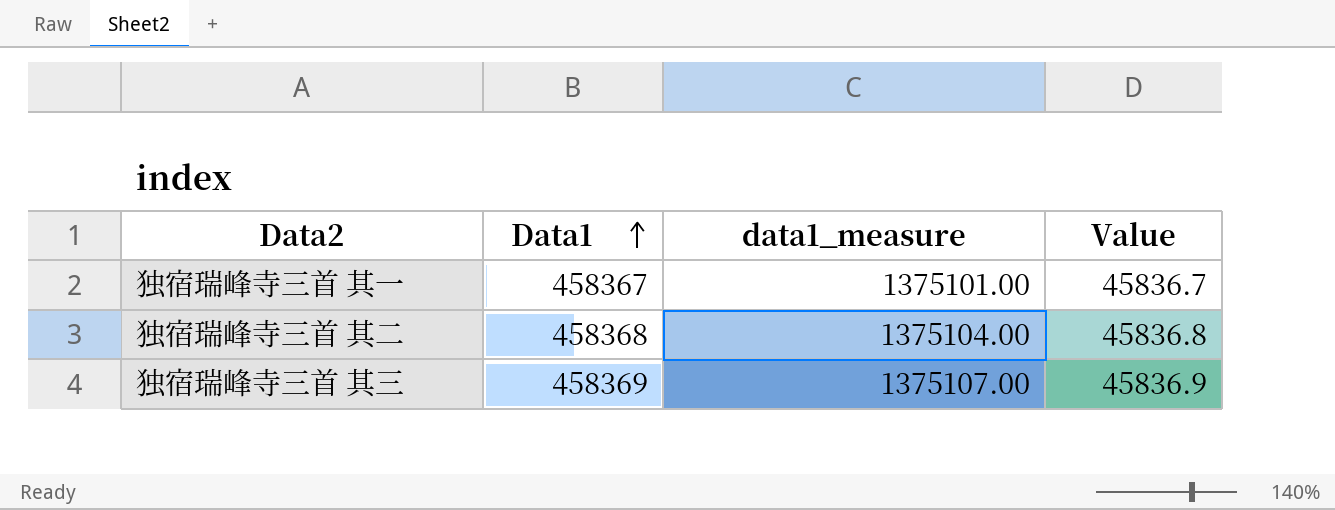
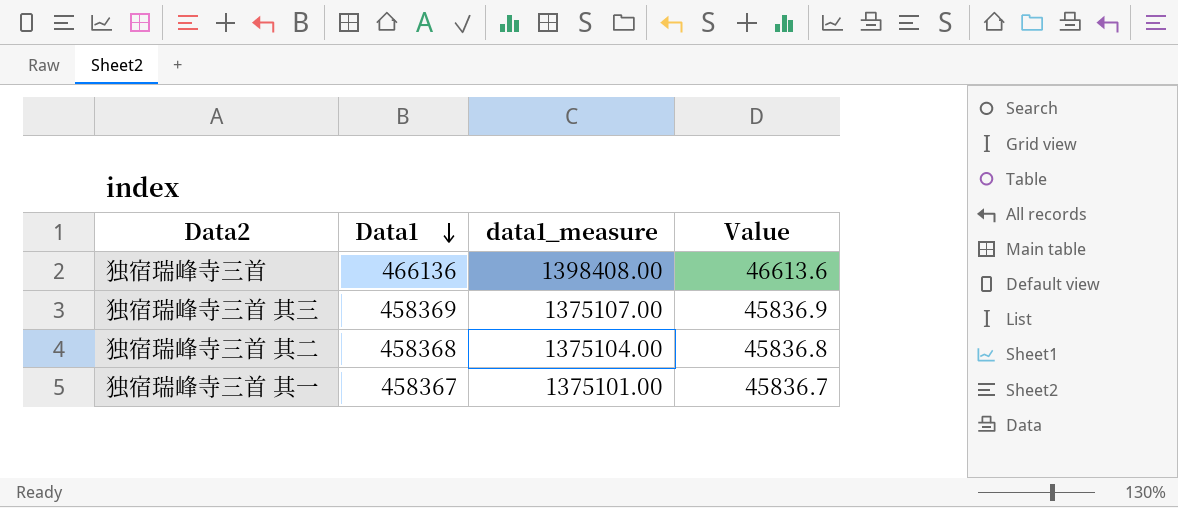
row order: Data1 ascending -> Data1 descending
row 独宿瑞峰寺三首: none -> 466136 | 1398408.00 | 46613.6

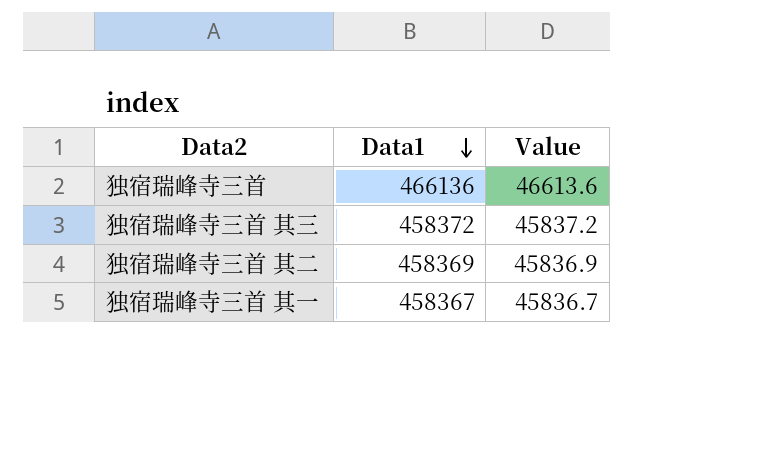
column data1_measure | formula: [Data1] * 3 -> none
独宿瑞峰寺三首 其三 | Data1: 458369 -> 458372
独宿瑞峰寺三首 其三 | Value: 45836.9 -> 45837.2
独宿瑞峰寺三首 其二 | Data1: 458368 -> 458369
独宿瑞峰寺三首 其二 | Value: 45836.8 -> 45836.9

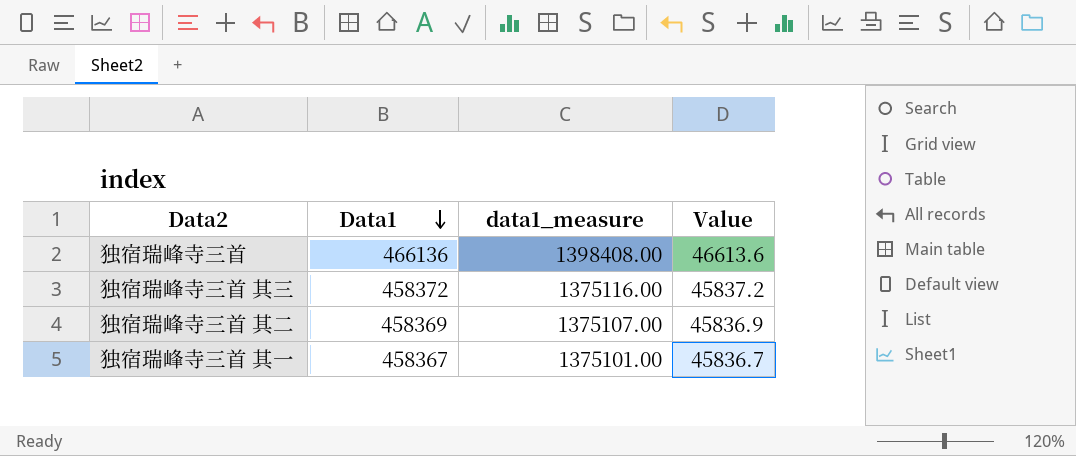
column data1_measure | formula: none -> [Data1] * 3

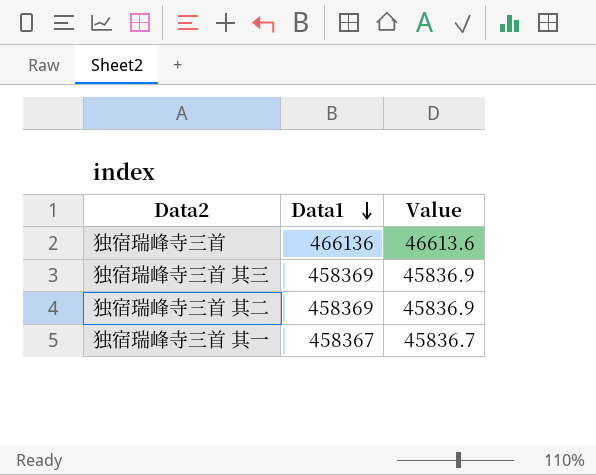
column data1_measure | formula: [Data1] * 3 -> none
独宿瑞峰寺三首 其三 | Data1: 458372 -> 458369
独宿瑞峰寺三首 其三 | Value: 45837.2 -> 45836.9

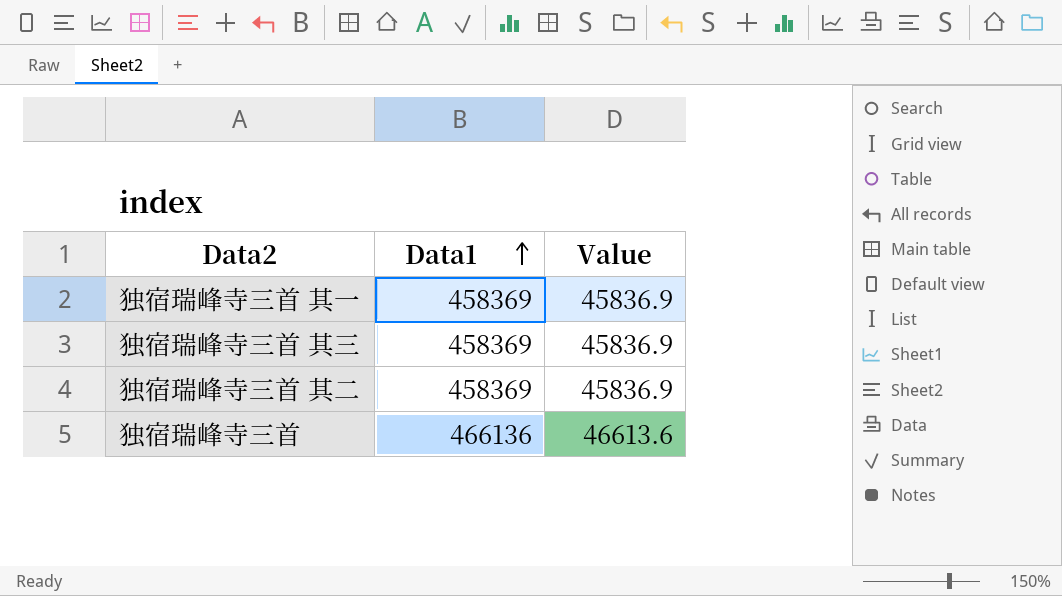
row order: Data1 descending -> Data1 ascending
独宿瑞峰寺三首 其一 | Data1: 458367 -> 458369
独宿瑞峰寺三首 其一 | Value: 45836.7 -> 45836.9

